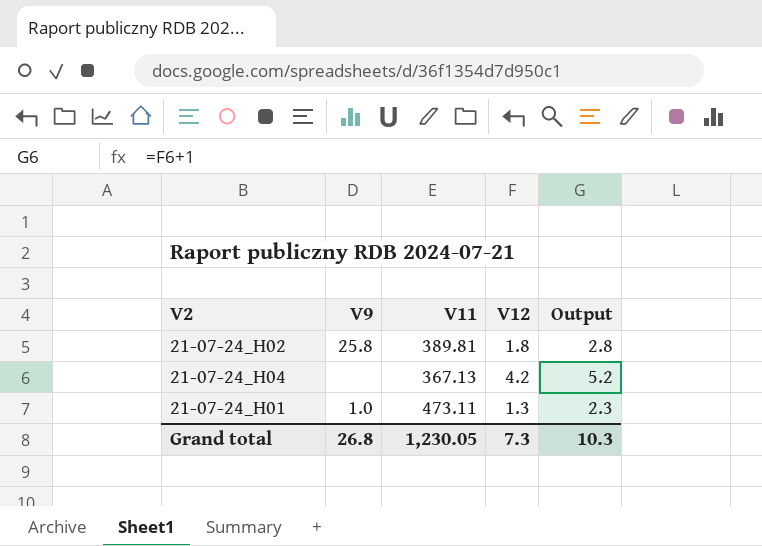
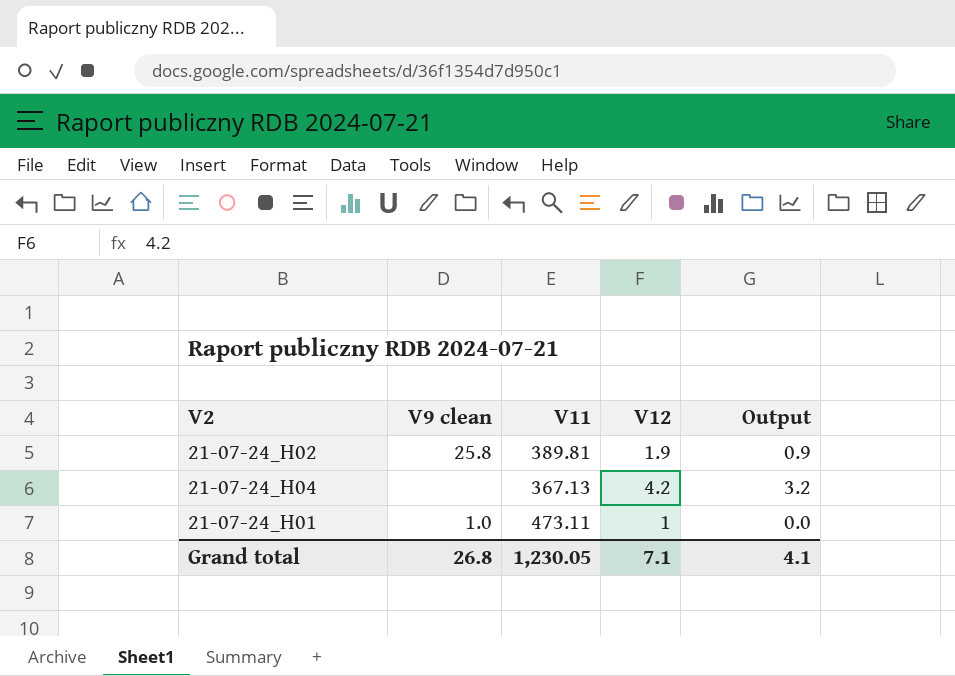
column name: V9 -> V9 clean
column Output | formula: [V12] + 1 -> [V12] - 1
21-07-24_H02 | V12: 1.8 -> 1.9
21-07-24_H01 | V12: 1.3 -> 1
Grand total | V12: 7.3 -> 7.1
Grand total | Output: 10.3 -> 4.1

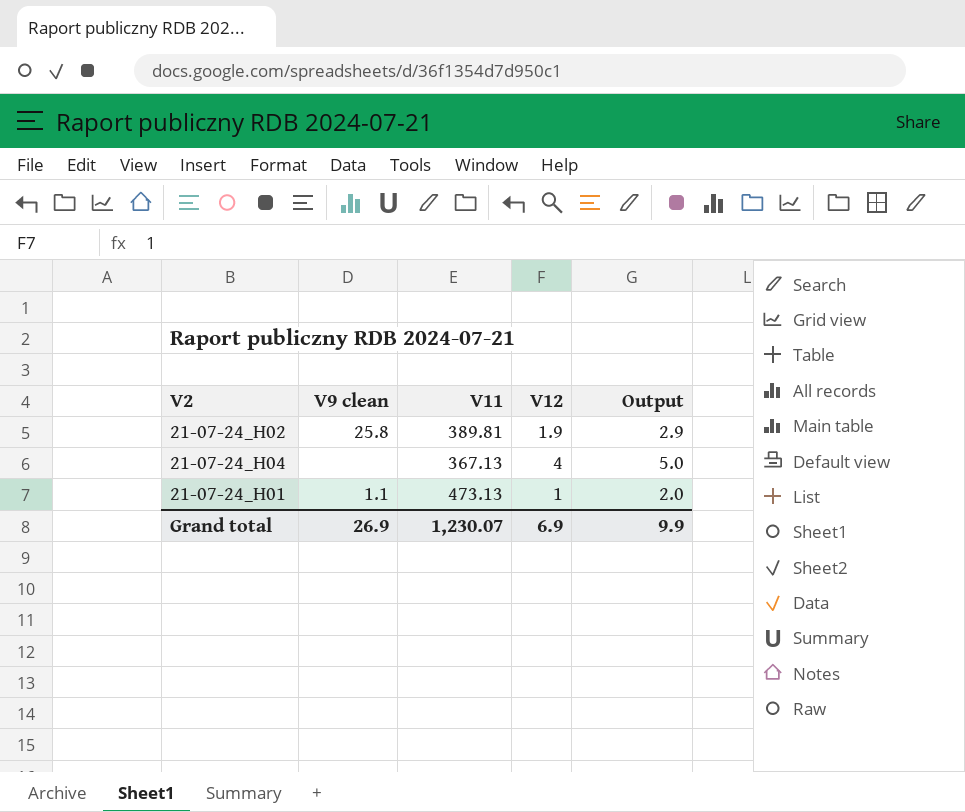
column Output | formula: [V12] - 1 -> [V12] + 1
21-07-24_H04 | V12: 4.2 -> 4
21-07-24_H01 | V9 clean: 1.0 -> 1.1
21-07-24_H01 | V11: 473.11 -> 473.13
Grand total | V9 clean: 26.8 -> 26.9
Grand total | V11: 1,230.05 -> 1,230.07
Grand total | V12: 7.1 -> 6.9
Grand total | Output: 4.1 -> 9.9

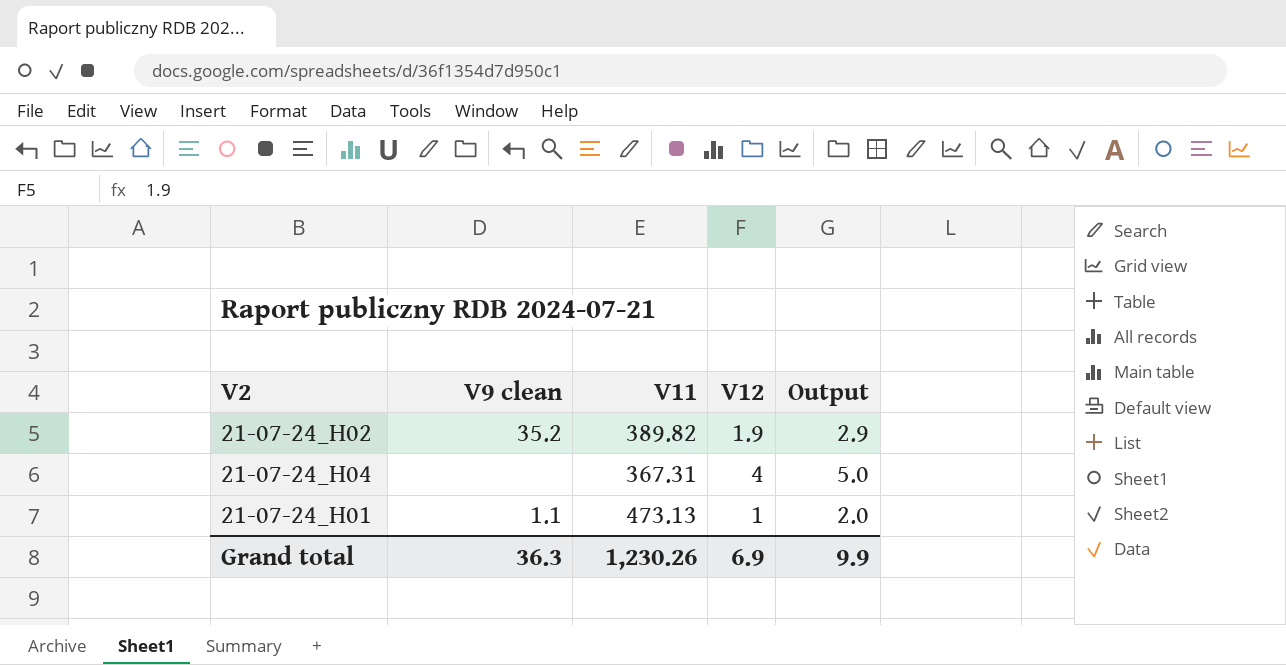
21-07-24_H02 | V9 clean: 25.8 -> 35.2
21-07-24_H02 | V11: 389.81 -> 389.82
21-07-24_H04 | V11: 367.13 -> 367.31
Grand total | V9 clean: 26.9 -> 36.3
Grand total | V11: 1,230.07 -> 1,230.26

